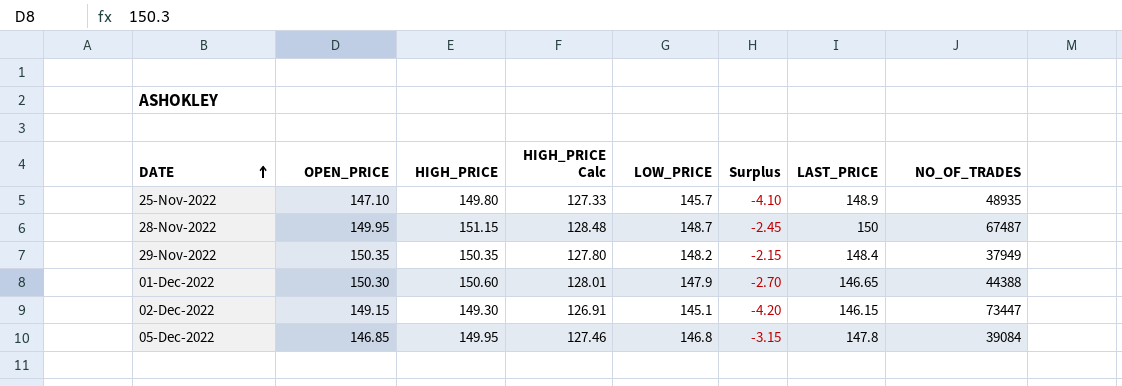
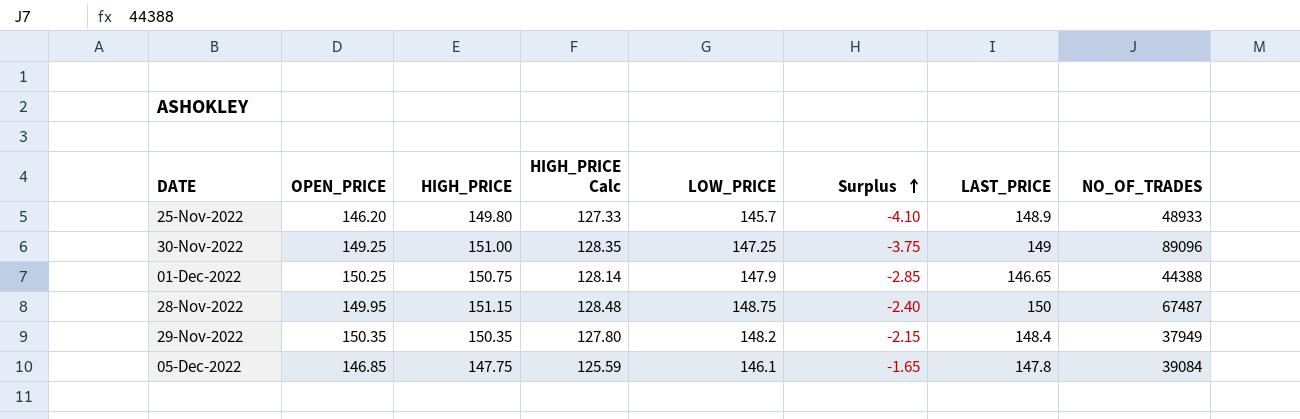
row order: DATE ascending -> Surplus ascending
row 02-Dec-2022: 149.15 | 149.30 | 126.91 | 145.1 | -4.20 | 146.15 | 73447 -> none
25-Nov-2022 | OPEN_PRICE: 147.10 -> 146.20
25-Nov-2022 | NO_OF_TRADES: 48935 -> 48933
row 30-Nov-2022: none -> 149.25 | 151.00 | 128.35 | 147.25 | -3.75 | 149 | 89096
01-Dec-2022 | OPEN_PRICE: 150.30 -> 150.25
01-Dec-2022 | HIGH_PRICE: 150.60 -> 150.75
01-Dec-2022 | HIGH_PRICE Calc: 128.01 -> 128.14
01-Dec-2022 | Surplus: -2.70 -> -2.85
28-Nov-2022 | LOW_PRICE: 148.7 -> 148.75
28-Nov-2022 | Surplus: -2.45 -> -2.40
05-Dec-2022 | HIGH_PRICE: 149.95 -> 147.75
05-Dec-2022 | HIGH_PRICE Calc: 127.46 -> 125.59
05-Dec-2022 | LOW_PRICE: 146.8 -> 146.1
05-Dec-2022 | Surplus: -3.15 -> -1.65

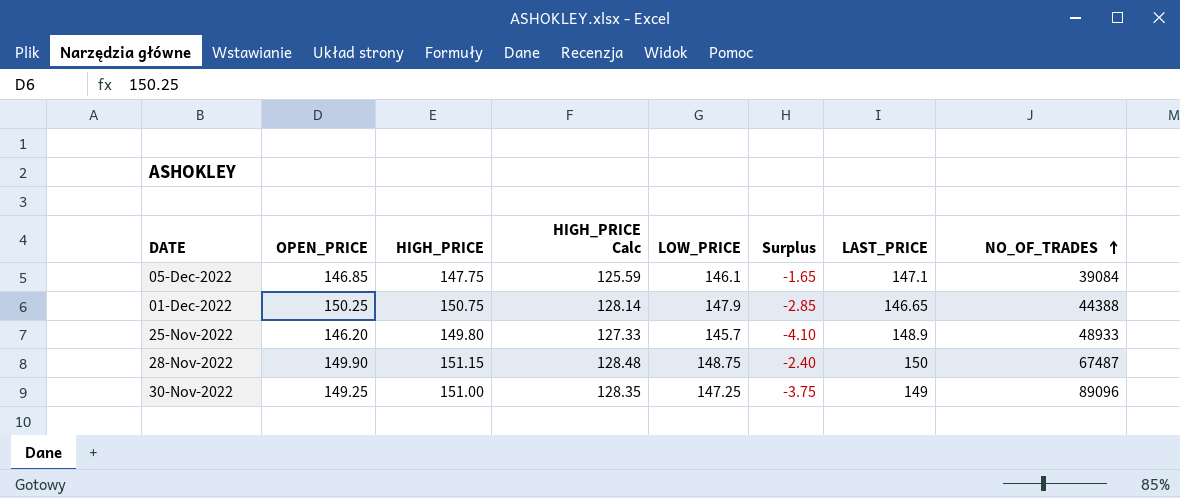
row order: Surplus ascending -> NO_OF_TRADES ascending
row 29-Nov-2022: 150.35 | 150.35 | 127.80 | 148.2 | -2.15 | 148.4 | 37949 -> none
05-Dec-2022 | LAST_PRICE: 147.8 -> 147.1
28-Nov-2022 | OPEN_PRICE: 149.95 -> 149.90

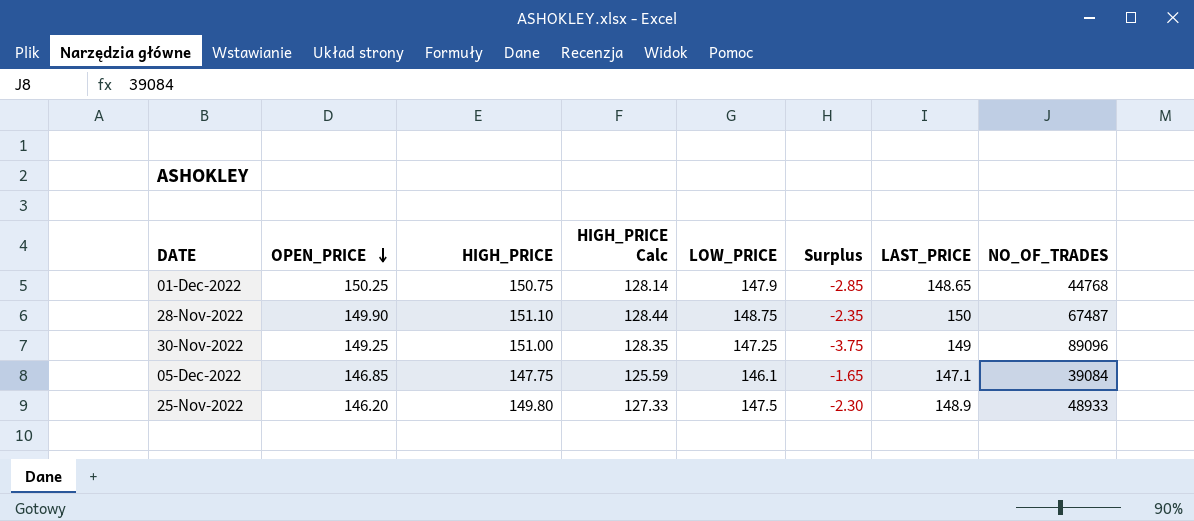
row order: NO_OF_TRADES ascending -> OPEN_PRICE descending
01-Dec-2022 | LAST_PRICE: 146.65 -> 148.65
01-Dec-2022 | NO_OF_TRADES: 44388 -> 44768
28-Nov-2022 | HIGH_PRICE: 151.15 -> 151.10
28-Nov-2022 | HIGH_PRICE Calc: 128.48 -> 128.44
28-Nov-2022 | Surplus: -2.40 -> -2.35
25-Nov-2022 | LOW_PRICE: 145.7 -> 147.5
25-Nov-2022 | Surplus: -4.10 -> -2.30

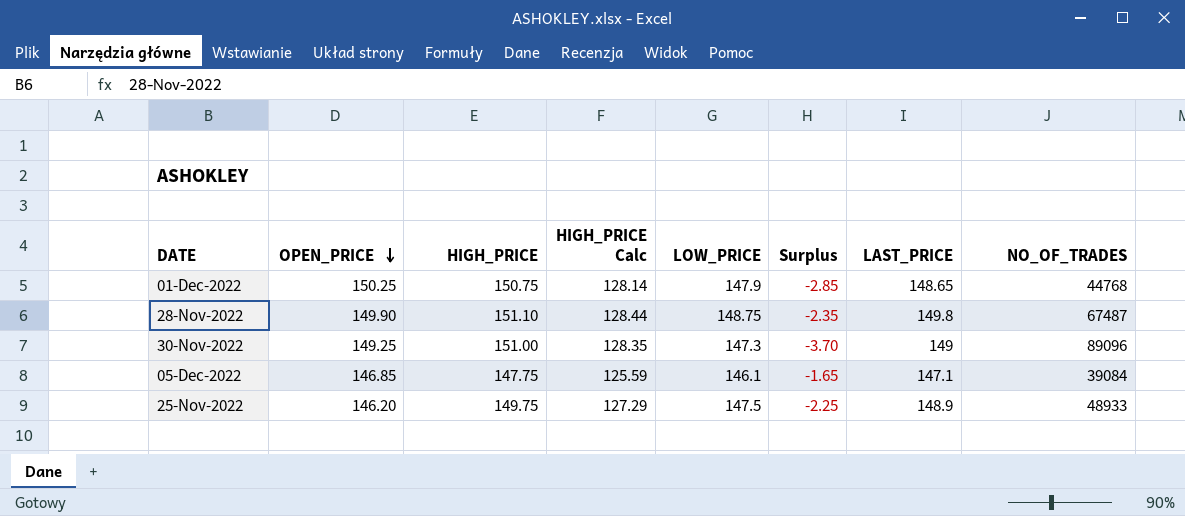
28-Nov-2022 | LAST_PRICE: 150 -> 149.8
30-Nov-2022 | LOW_PRICE: 147.25 -> 147.3
30-Nov-2022 | Surplus: -3.75 -> -3.70
25-Nov-2022 | HIGH_PRICE: 149.80 -> 149.75
25-Nov-2022 | HIGH_PRICE Calc: 127.33 -> 127.29
25-Nov-2022 | Surplus: -2.30 -> -2.25

